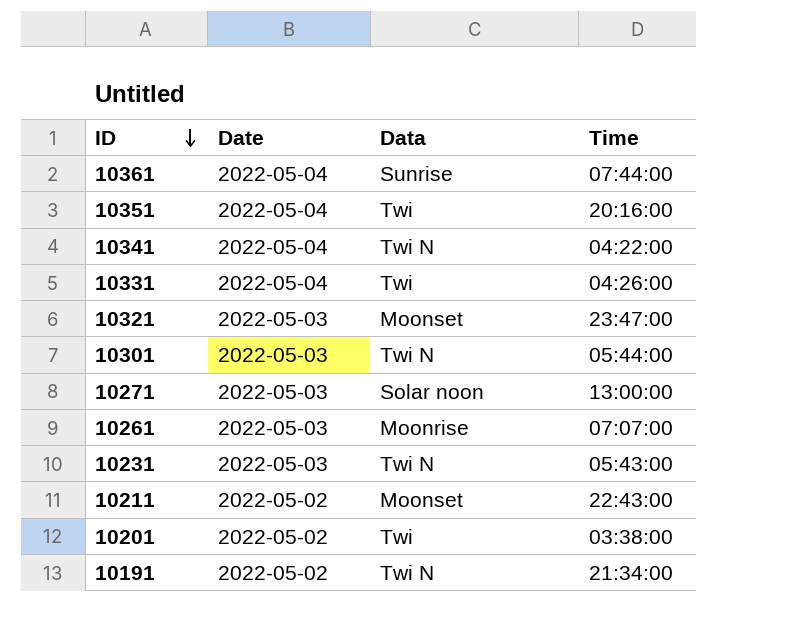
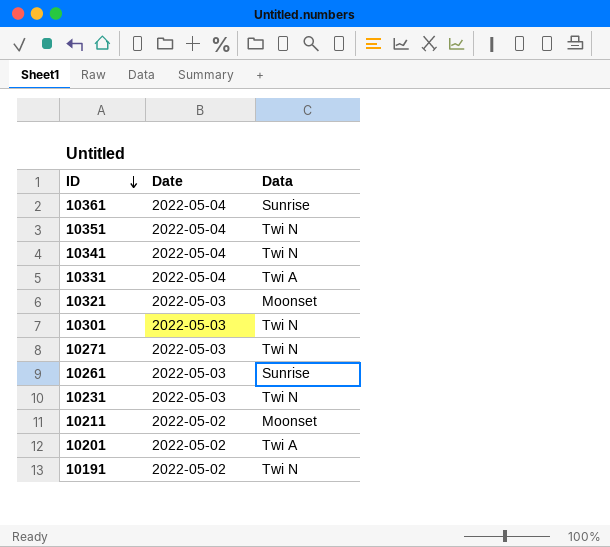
column Time | position: 4 -> none
10351 | Data: Twi -> Twi N
10331 | Data: Twi -> Twi A
10271 | Data: Solar noon -> Twi N
10261 | Data: Moonrise -> Sunrise
10201 | Data: Twi -> Twi A

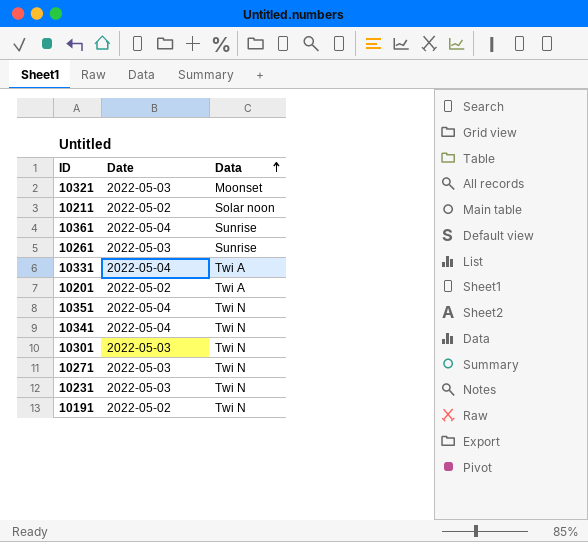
row order: ID descending -> Data ascending
10211 | Data: Moonset -> Solar noon

